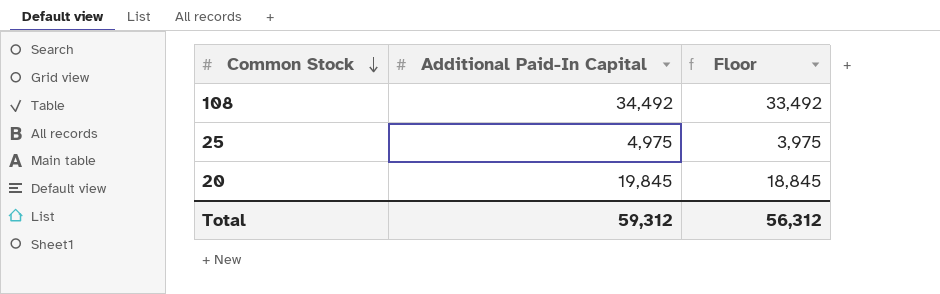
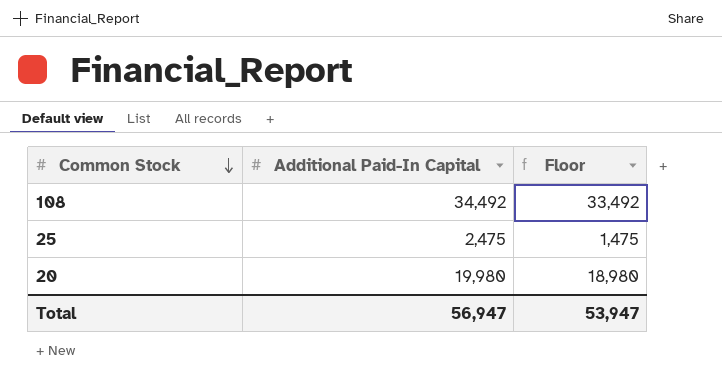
25 | Additional Paid-In Capital: 4,975 -> 2,475
25 | Floor: 3,975 -> 1,475
20 | Additional Paid-In Capital: 19,845 -> 19,980
20 | Floor: 18,845 -> 18,980
Total | Additional Paid-In Capital: 59,312 -> 56,947
Total | Floor: 56,312 -> 53,947

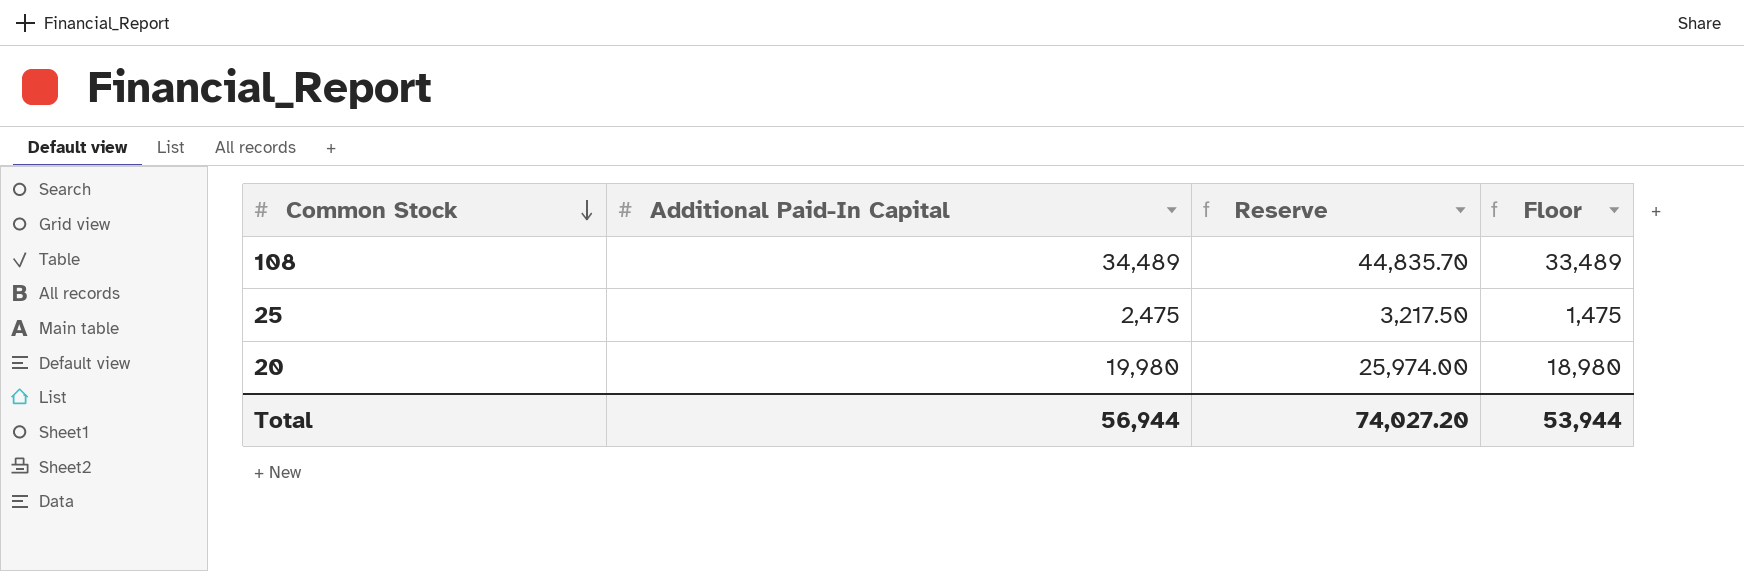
column Reserve | formula: none -> [Additional Paid-In Capital] * 1.3
108 | Additional Paid-In Capital: 34,492 -> 34,489
108 | Floor: 33,492 -> 33,489
Total | Additional Paid-In Capital: 56,947 -> 56,944
Total | Floor: 53,947 -> 53,944

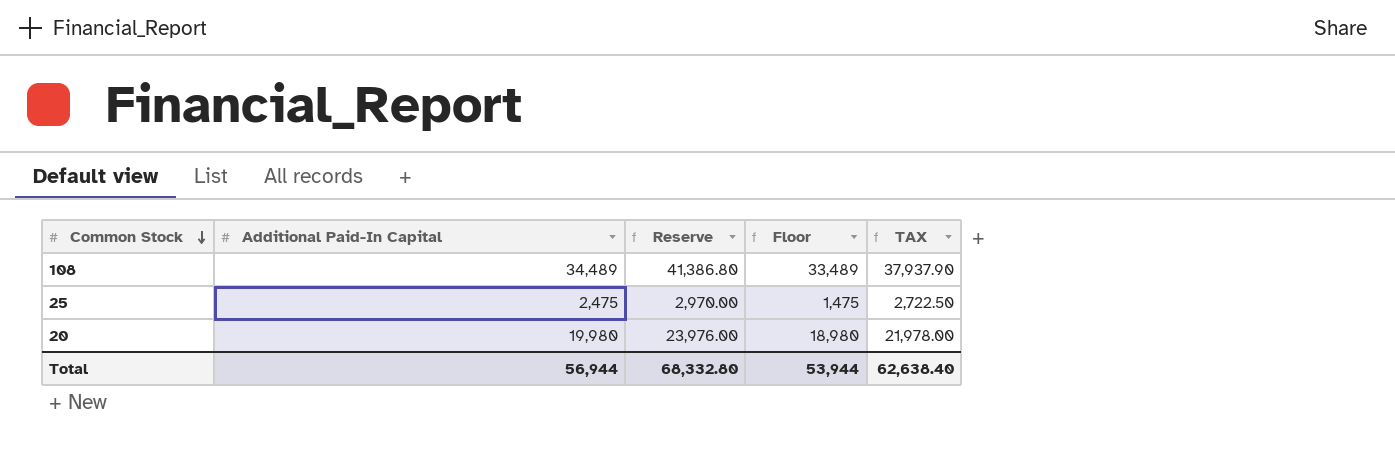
column Reserve | formula: [Additional Paid-In Capital] * 1.3 -> [Additional Paid-In Capital] * 1.2
column TAX | formula: none -> [Additional Paid-In Capital] * 1.1
Total | Reserve: 74,027.20 -> 68,332.80

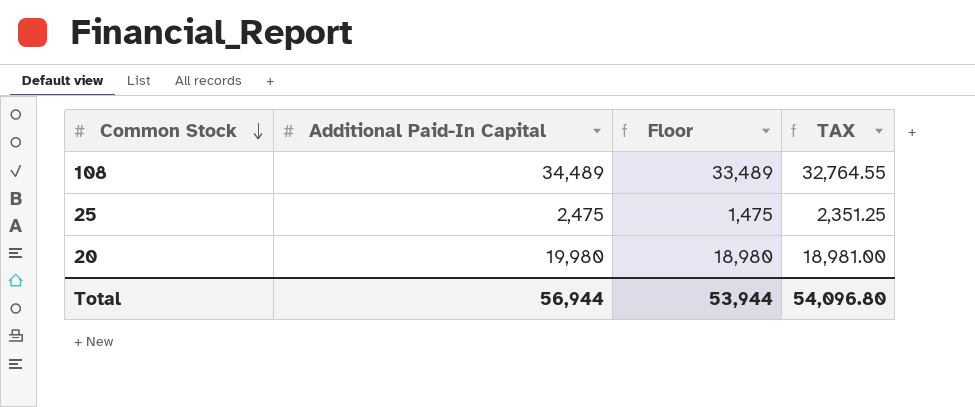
column Reserve | formula: [Additional Paid-In Capital] * 1.2 -> none
column TAX | formula: [Additional Paid-In Capital] * 1.1 -> [Additional Paid-In Capital] * 0.95
Total | TAX: 62,638.40 -> 54,096.80

